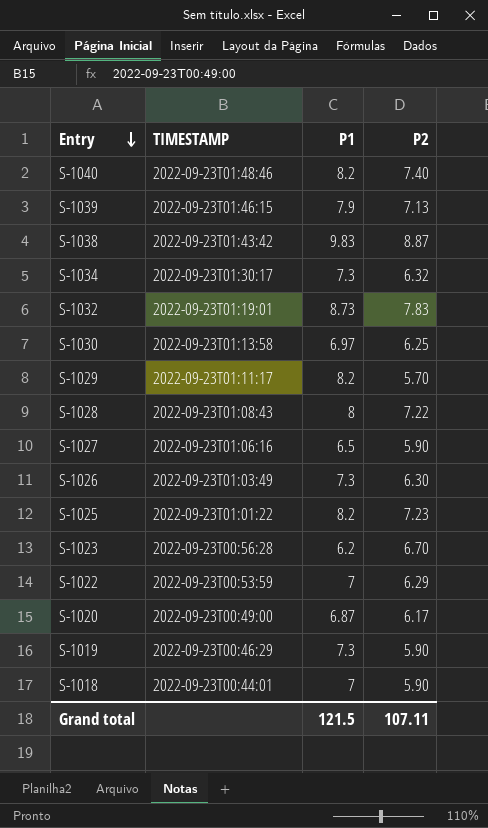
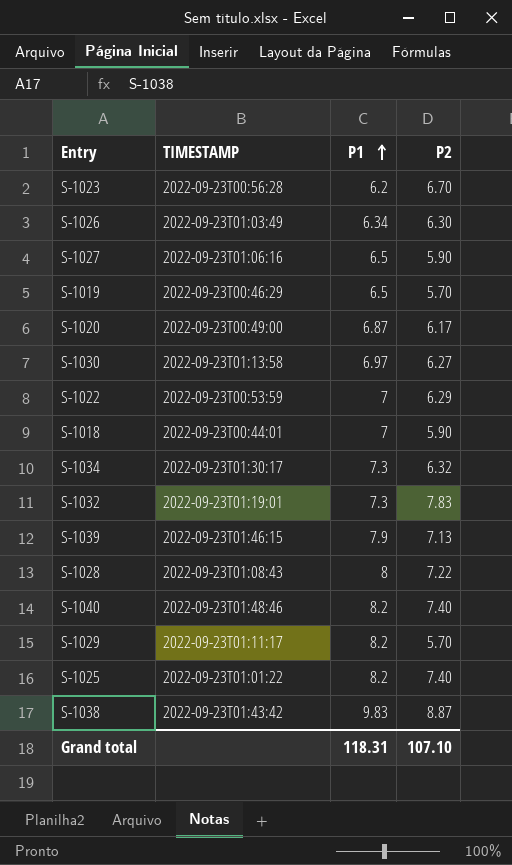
row order: Entry descending -> P1 ascending
S-1026 | P1: 7.3 -> 6.34
S-1019 | P1: 7.3 -> 6.5
S-1019 | P2: 5.90 -> 5.70
S-1030 | P2: 6.25 -> 6.27
S-1032 | P1: 8.73 -> 7.3
S-1025 | P2: 7.23 -> 7.40
Grand total | P1: 121.5 -> 118.31
Grand total | P2: 107.11 -> 107.10

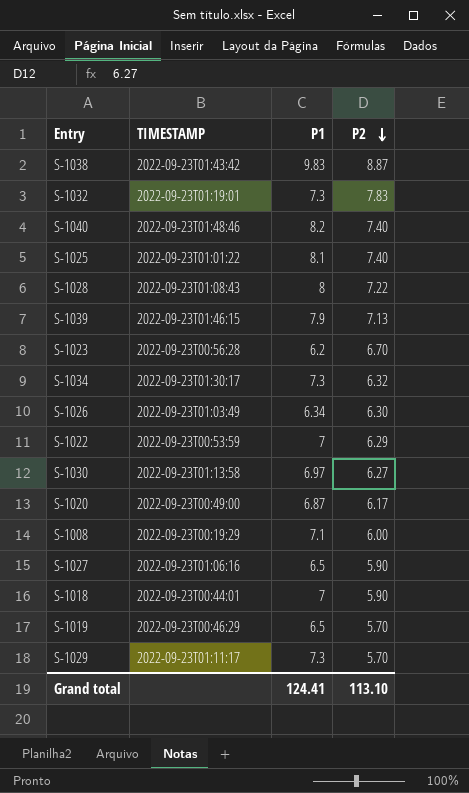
row order: P1 ascending -> P2 descending
S-1025 | P1: 8.2 -> 8.1
row S-1008: none -> 2022-09-23T00:19:29 | 7.1 | 6.00
S-1029 | P1: 8.2 -> 7.3
Grand total | P1: 118.31 -> 124.41
Grand total | P2: 107.10 -> 113.10

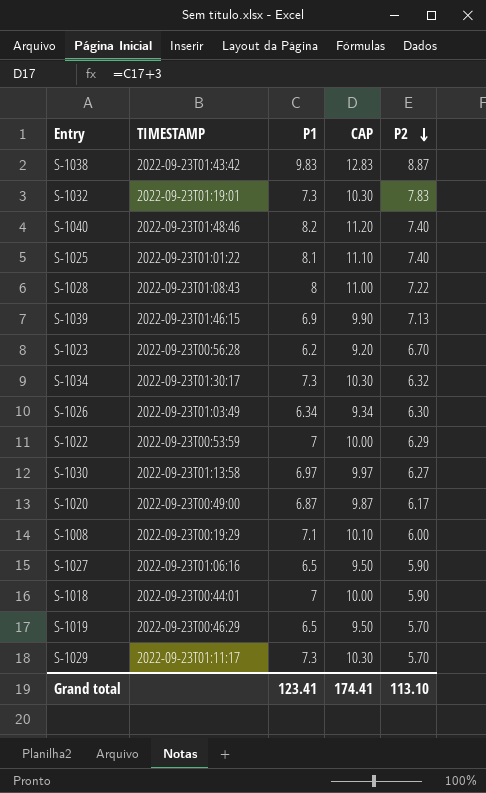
column CAP | formula: none -> [P1] + 3
S-1039 | P1: 7.9 -> 6.9
Grand total | P1: 124.41 -> 123.41

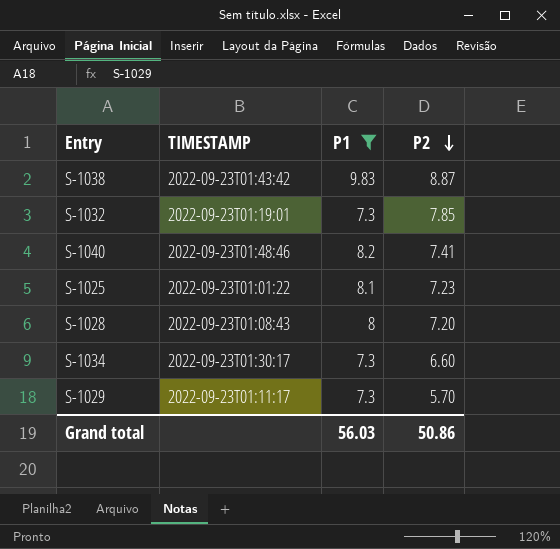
filter: none -> P1 >= 7.3
column CAP | formula: [P1] + 3 -> none
S-1032 | P2: 7.83 -> 7.85
S-1040 | P2: 7.40 -> 7.41
S-1025 | P2: 7.40 -> 7.23
S-1028 | P2: 7.22 -> 7.20
S-1034 | P2: 6.32 -> 6.60
Grand total | P1: 123.41 -> 56.03
Grand total | P2: 113.10 -> 50.86

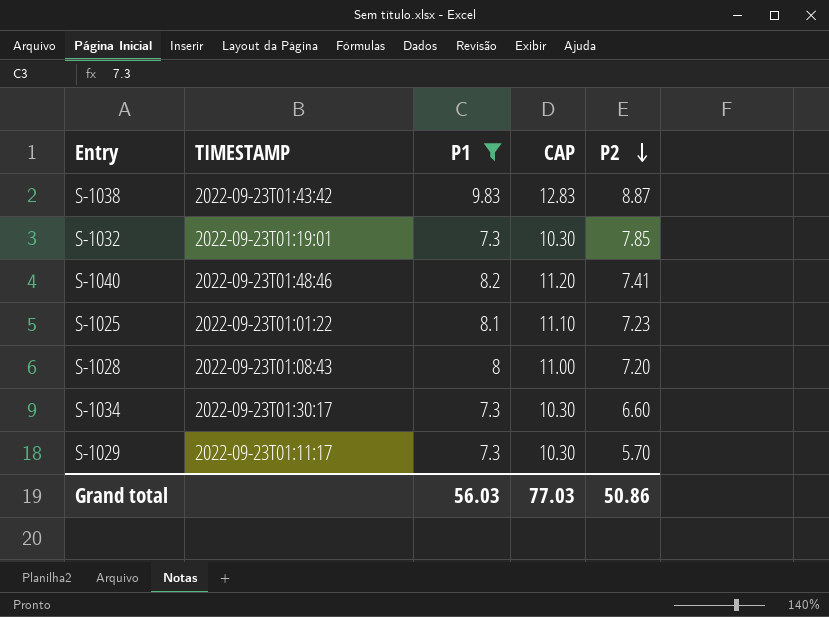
column CAP | formula: none -> [P1] + 3

